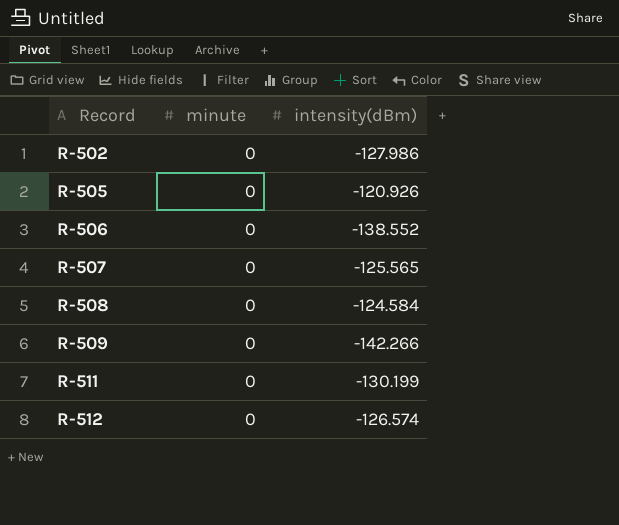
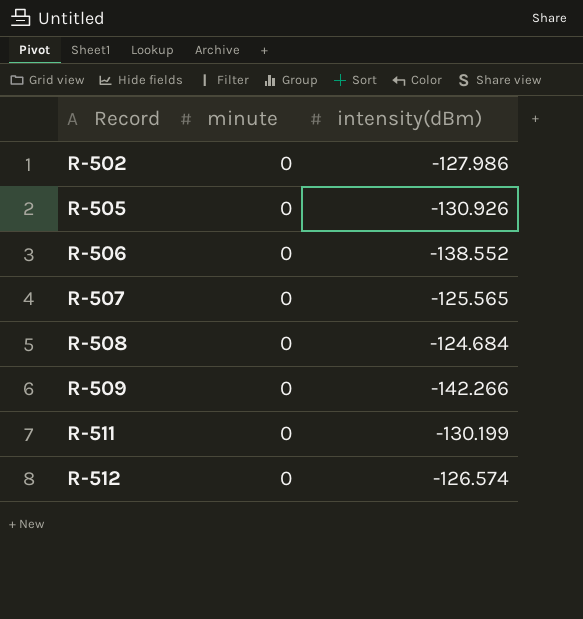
R-505 | intensity(dBm): -120.926 -> -130.926
R-508 | intensity(dBm): -124.584 -> -124.684

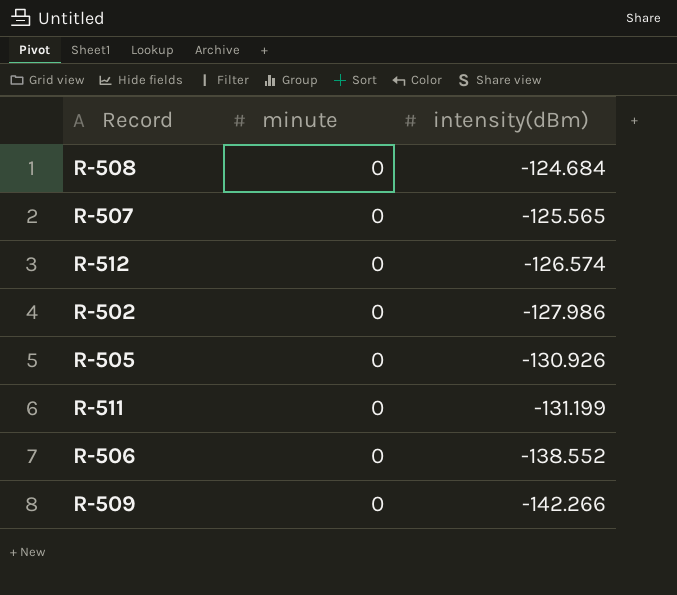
row order: Record ascending -> intensity(dBm) descending
R-511 | intensity(dBm): -130.199 -> -131.199

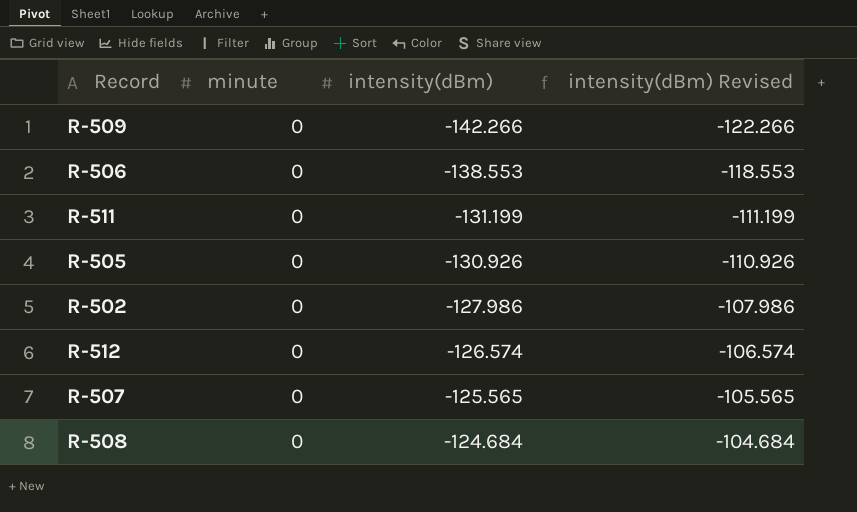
row order: intensity(dBm) descending -> intensity(dBm) ascending
column intensity(dBm) Revised | formula: none -> [intensity(dBm)] + 20
R-506 | intensity(dBm): -138.552 -> -138.553

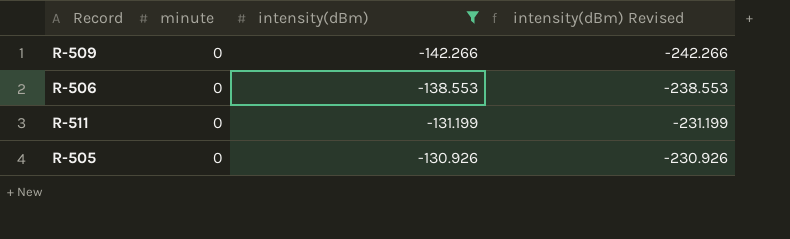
filter: none -> intensity(dBm) <= -130.926
column intensity(dBm) Revised | formula: [intensity(dBm)] + 20 -> [intensity(dBm)] - 100

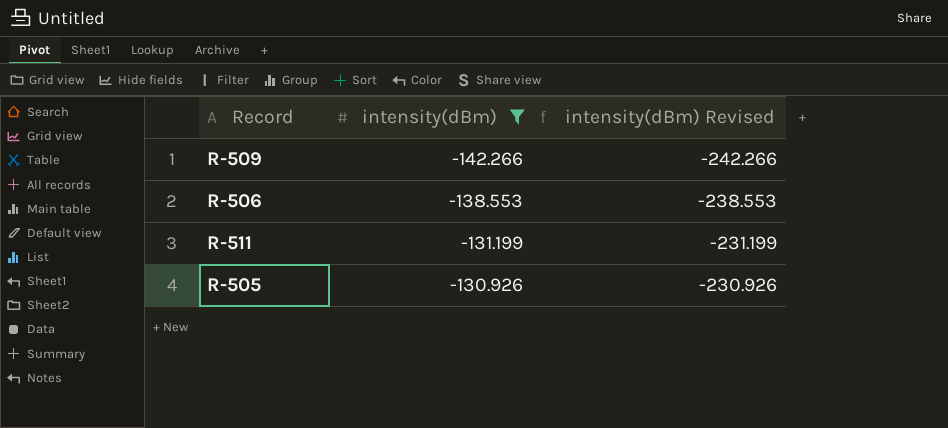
column minute | position: 2 -> none

